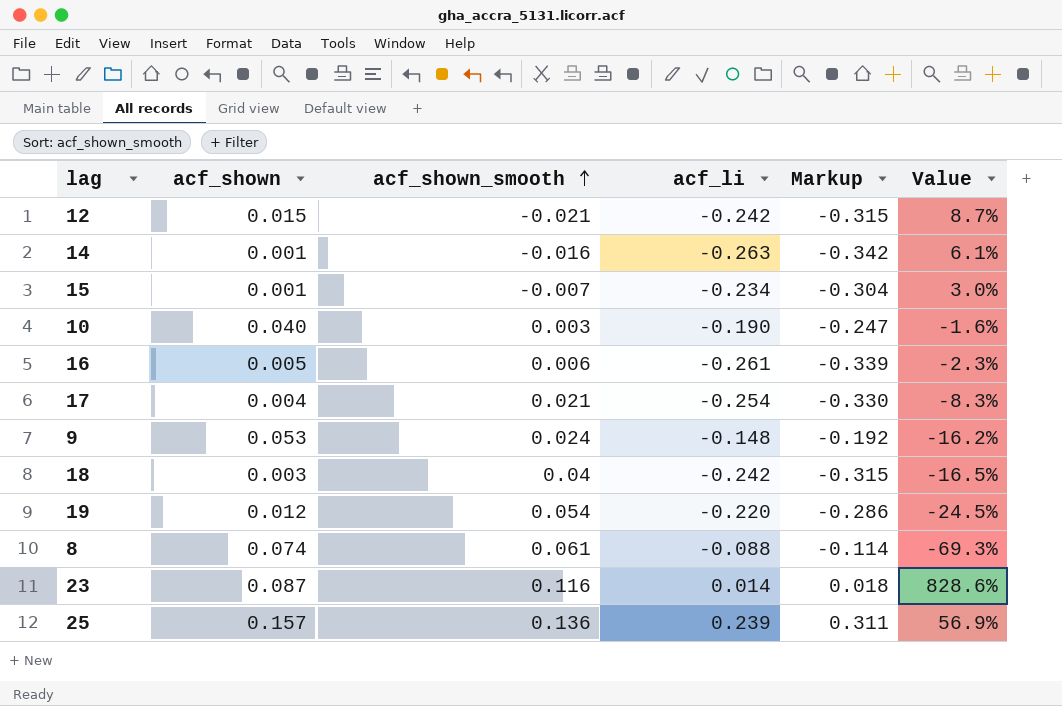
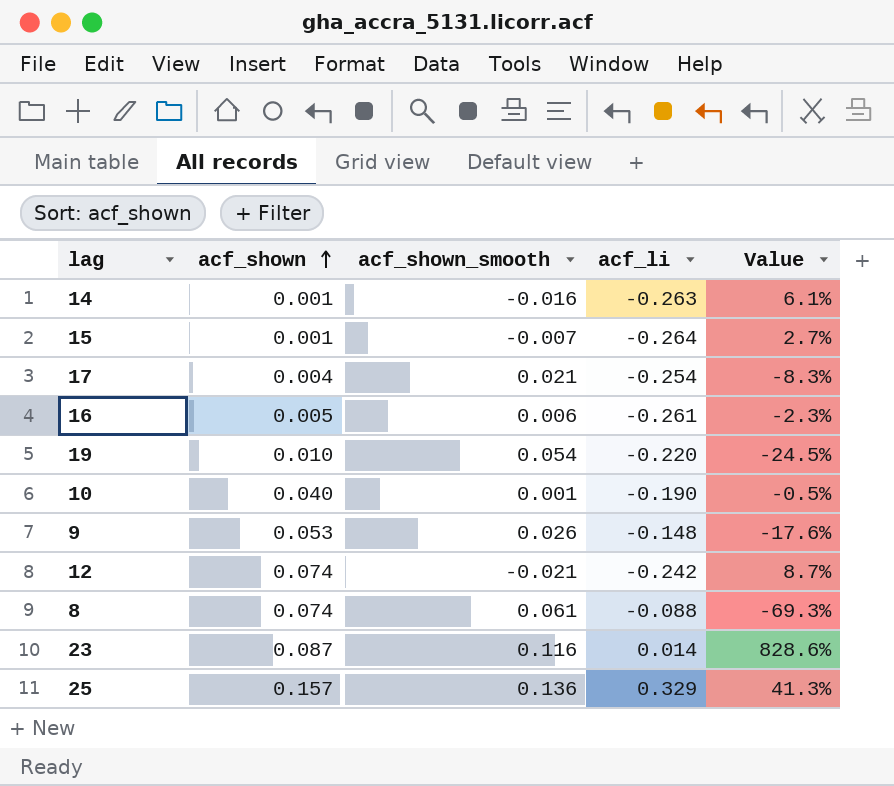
row order: acf_shown_smooth ascending -> acf_shown ascending
column Markup | formula: [acf_li] * 1.3 -> none
row 18: 0.003 | 0.04 | -0.242 | -0.315 | -16.5% -> none
15 | acf_li: -0.234 -> -0.264
15 | Value: 3.0% -> 2.7%
19 | acf_shown: 0.012 -> 0.010
10 | acf_shown_smooth: 0.003 -> 0.001
10 | Value: -1.6% -> -0.5%
9 | acf_shown_smooth: 0.024 -> 0.026
9 | Value: -16.2% -> -17.6%
12 | acf_shown: 0.015 -> 0.074
25 | acf_li: 0.239 -> 0.329
25 | Value: 56.9% -> 41.3%

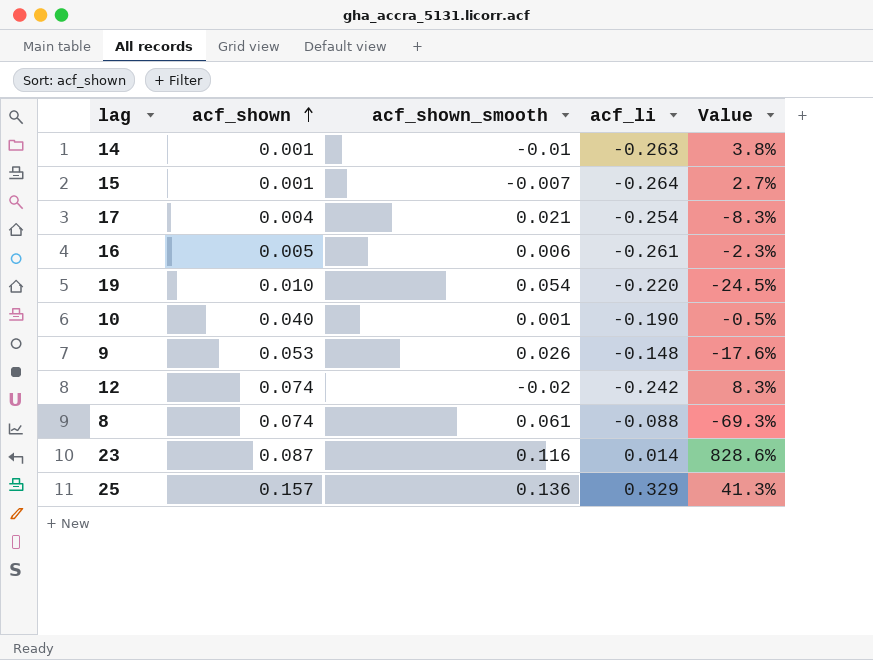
14 | acf_shown_smooth: -0.016 -> -0.01
14 | Value: 6.1% -> 3.8%
12 | acf_shown_smooth: -0.021 -> -0.02
12 | Value: 8.7% -> 8.3%

